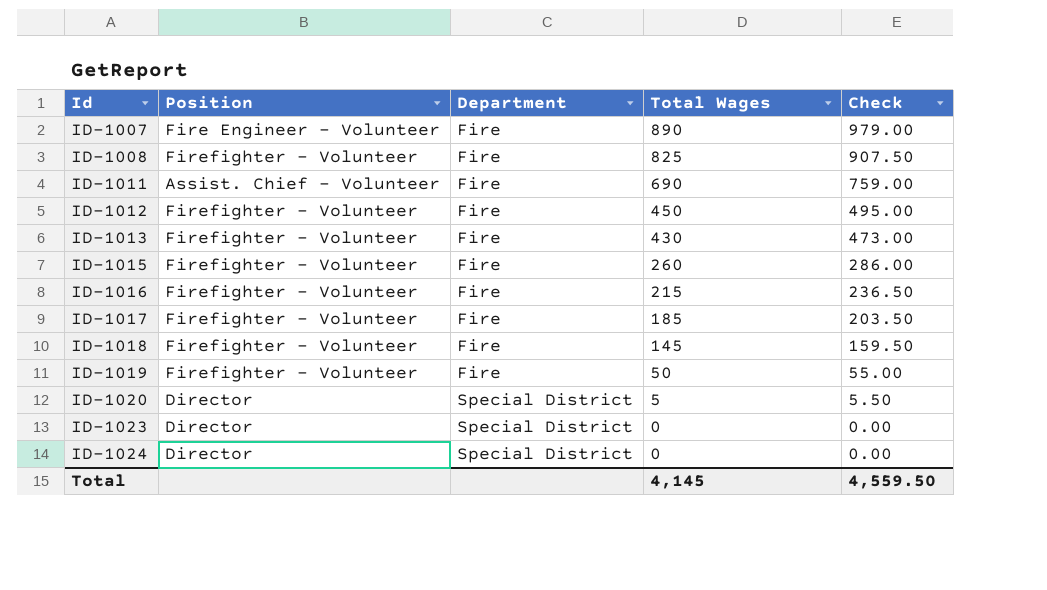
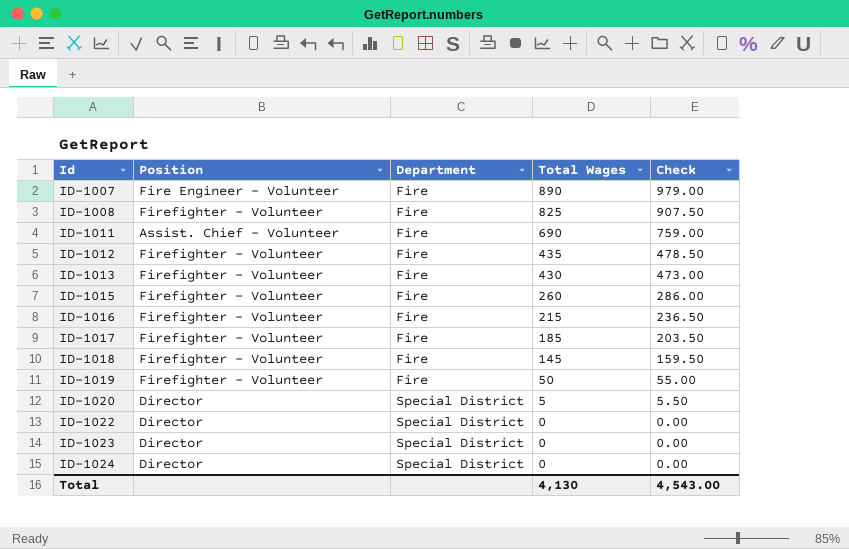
ID-1012 | Total Wages: 450 -> 435
ID-1012 | Check: 495.00 -> 478.50
row ID-1022: none -> Director | Special District | 0 | 0.00
Total | Total Wages: 4,145 -> 4,130
Total | Check: 4,559.50 -> 4,543.00

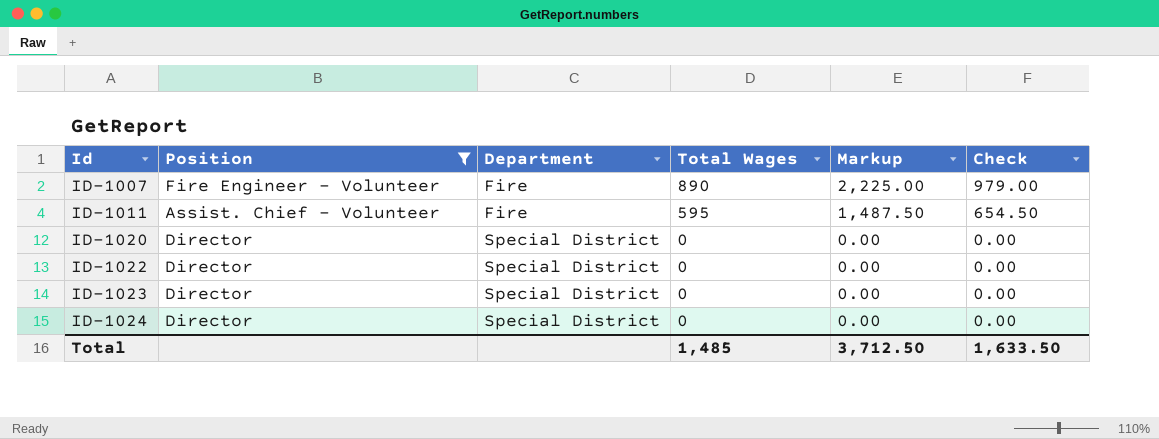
filter: none -> Position != Firefighter - Volunteer
column Markup | formula: none -> [Total Wages] * 2.5
ID-1011 | Total Wages: 690 -> 595
ID-1011 | Check: 759.00 -> 654.50
ID-1020 | Total Wages: 5 -> 0
ID-1020 | Check: 5.50 -> 0.00
Total | Total Wages: 4,130 -> 1,485
Total | Check: 4,543.00 -> 1,633.50

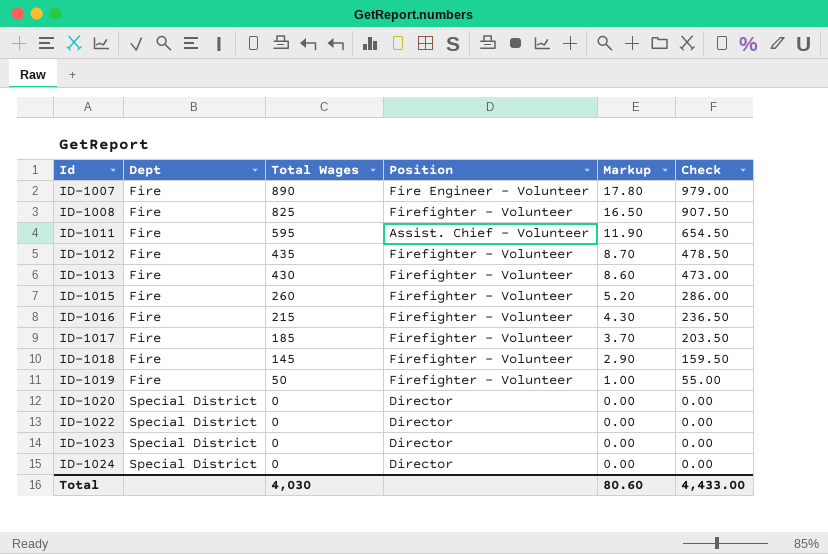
filter: Position != Firefighter - Volunteer -> none
column name: Department -> Dept
column Position | position: 2 -> 4
column Markup | formula: [Total Wages] * 2.5 -> [Total Wages] * 0.02
Total | Total Wages: 1,485 -> 4,030
Total | Markup: 3,712.50 -> 80.60
Total | Check: 1,633.50 -> 4,433.00

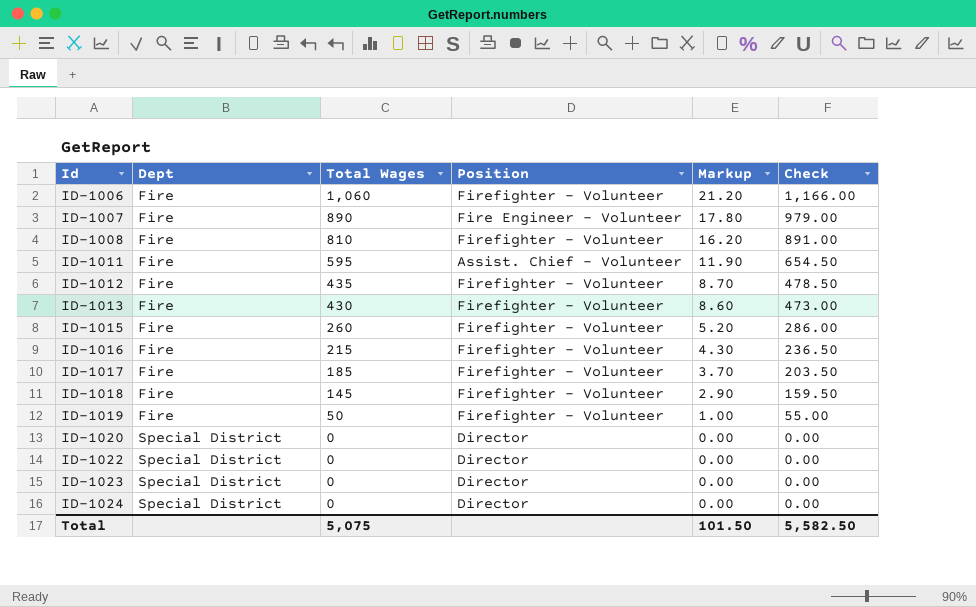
row ID-1006: none -> Fire | 1,060 | Firefighter - Volunteer | 21.20 | 1,166.00
ID-1008 | Total Wages: 825 -> 810
ID-1008 | Markup: 16.50 -> 16.20
ID-1008 | Check: 907.50 -> 891.00
Total | Total Wages: 4,030 -> 5,075
Total | Markup: 80.60 -> 101.50
Total | Check: 4,433.00 -> 5,582.50

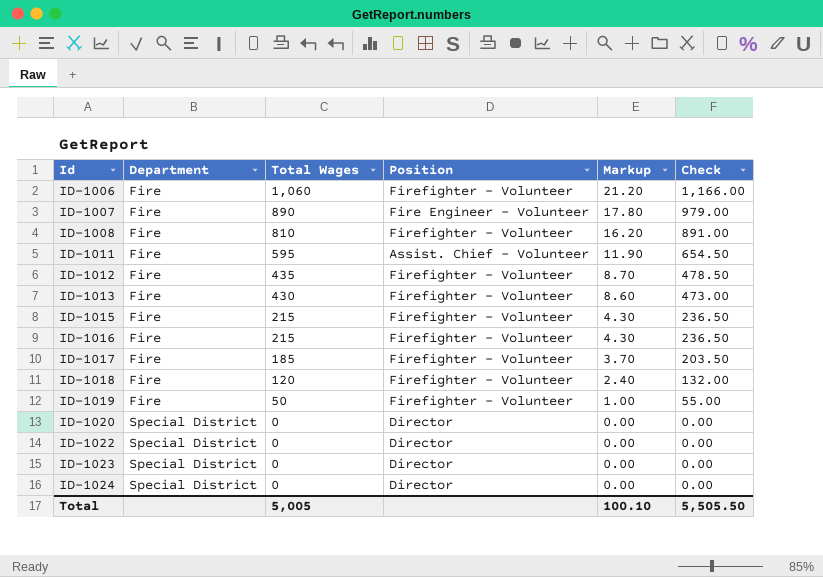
column name: Dept -> Department
ID-1015 | Total Wages: 260 -> 215
ID-1015 | Markup: 5.20 -> 4.30
ID-1015 | Check: 286.00 -> 236.50
ID-1018 | Total Wages: 145 -> 120
ID-1018 | Markup: 2.90 -> 2.40
ID-1018 | Check: 159.50 -> 132.00
Total | Total Wages: 5,075 -> 5,005
Total | Markup: 101.50 -> 100.10
Total | Check: 5,582.50 -> 5,505.50

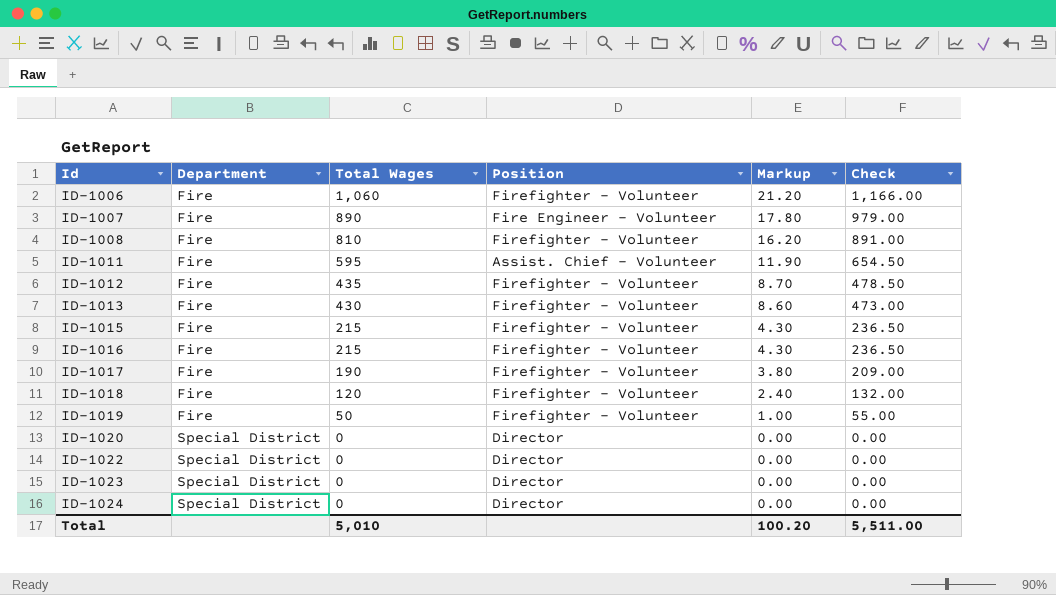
ID-1017 | Total Wages: 185 -> 190
ID-1017 | Markup: 3.70 -> 3.80
ID-1017 | Check: 203.50 -> 209.00
Total | Total Wages: 5,005 -> 5,010
Total | Markup: 100.10 -> 100.20
Total | Check: 5,505.50 -> 5,511.00

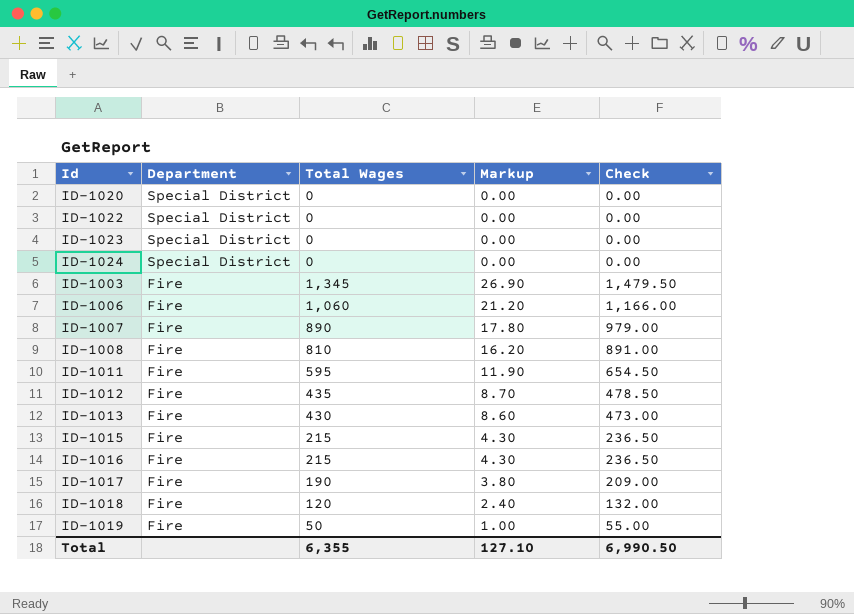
row order: Id ascending -> Department descending
column Position | position: 4 -> none
row ID-1003: none -> Fire | 1,345 | 26.90 | 1,479.50
Total | Total Wages: 5,010 -> 6,355
Total | Markup: 100.20 -> 127.10
Total | Check: 5,511.00 -> 6,990.50

